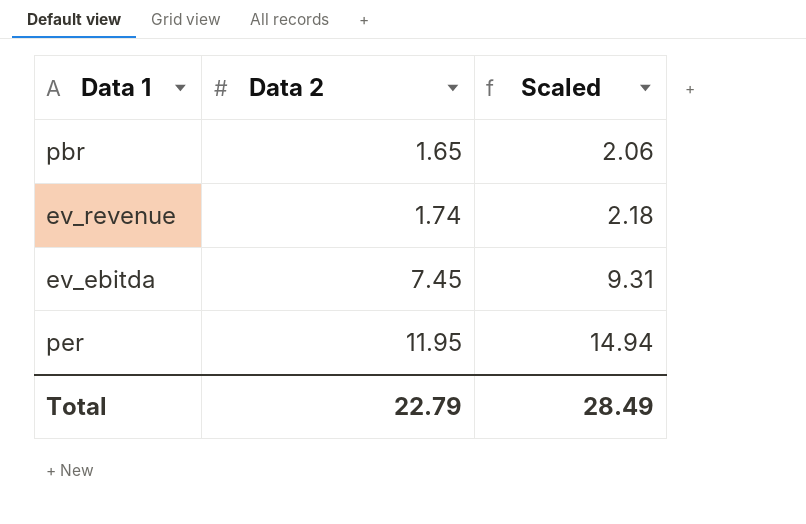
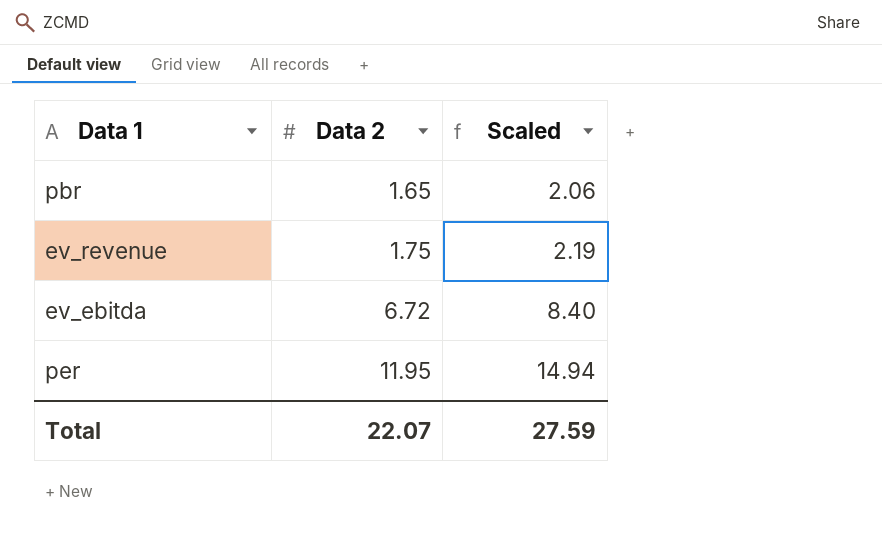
ev_revenue | Data 2: 1.74 -> 1.75
ev_revenue | Scaled: 2.18 -> 2.19
ev_ebitda | Data 2: 7.45 -> 6.72
ev_ebitda | Scaled: 9.31 -> 8.40
Total | Data 2: 22.79 -> 22.07
Total | Scaled: 28.49 -> 27.59

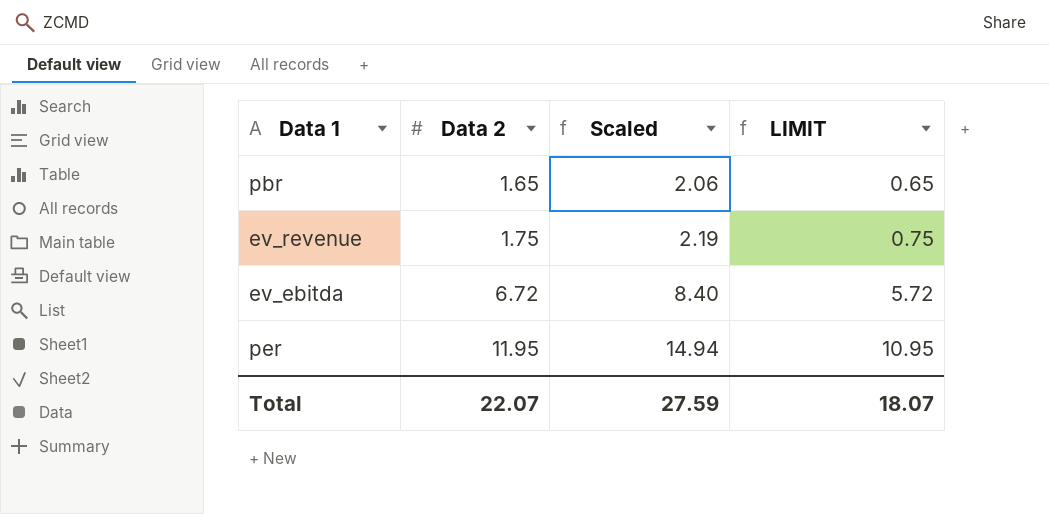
column LIMIT | formula: none -> [Data 2] - 1

